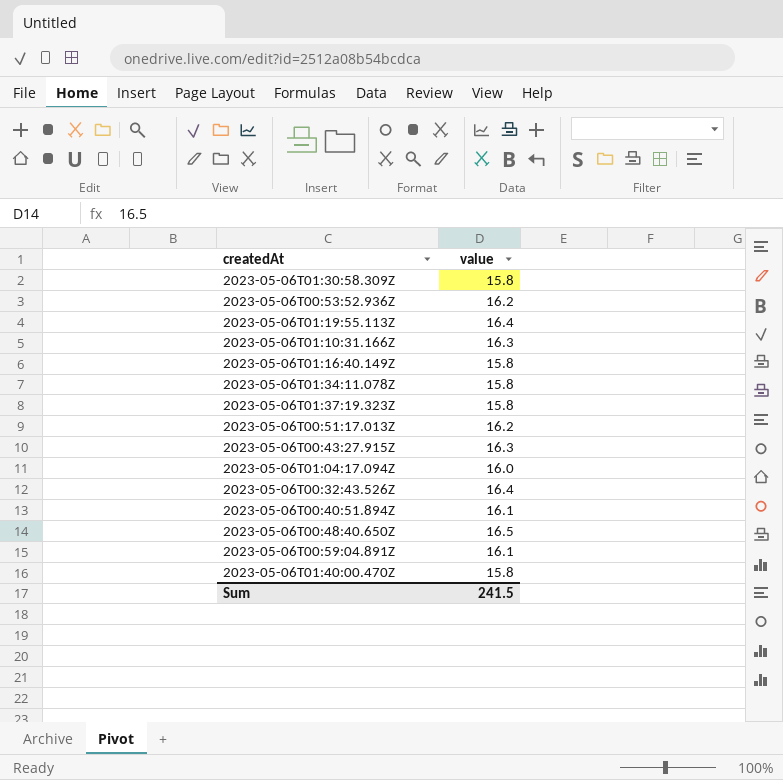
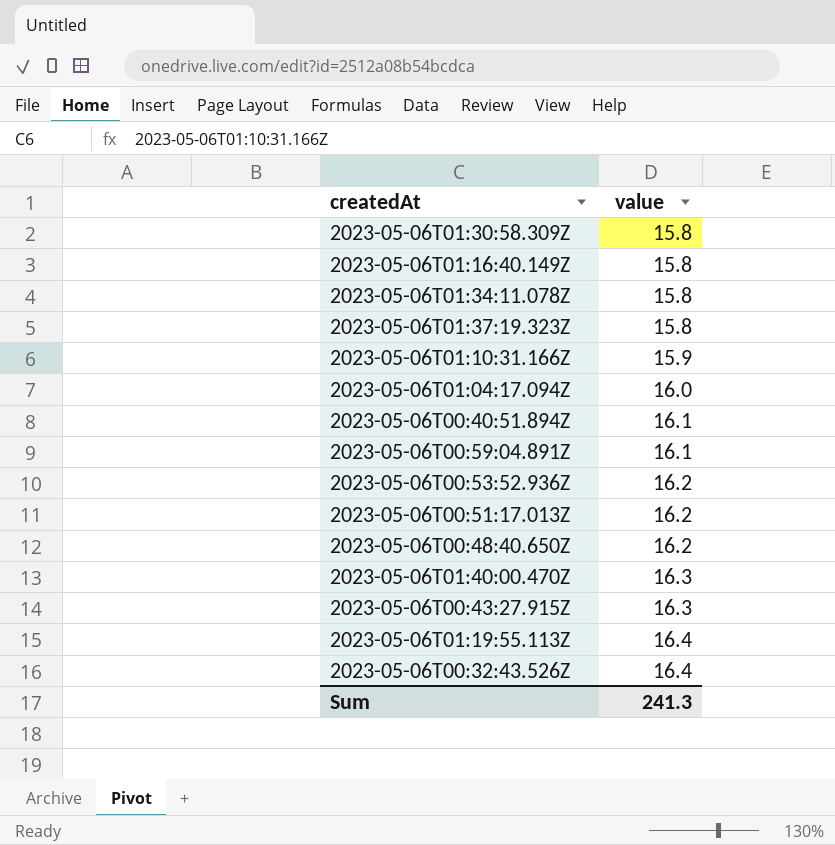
row order: none -> value ascending
2023-05-06T01:10:31.166Z | value: 16.3 -> 15.9
2023-05-06T00:48:40.650Z | value: 16.5 -> 16.2
2023-05-06T01:40:00.470Z | value: 15.8 -> 16.3
Sum | value: 241.5 -> 241.3

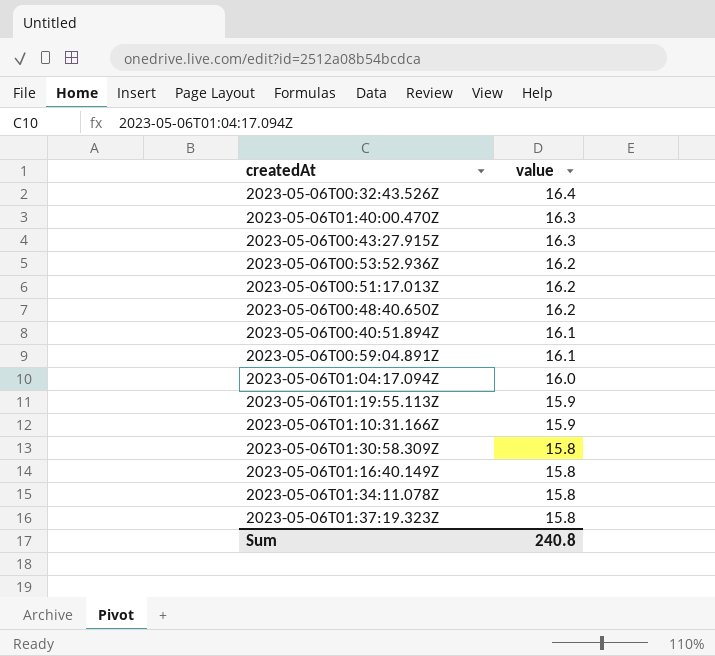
row order: value ascending -> value descending
2023-05-06T01:19:55.113Z | value: 16.4 -> 15.9
Sum | value: 241.3 -> 240.8

